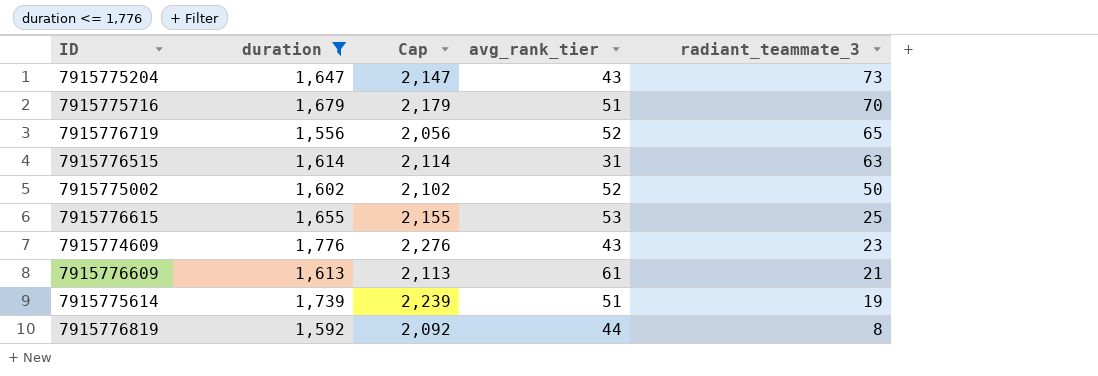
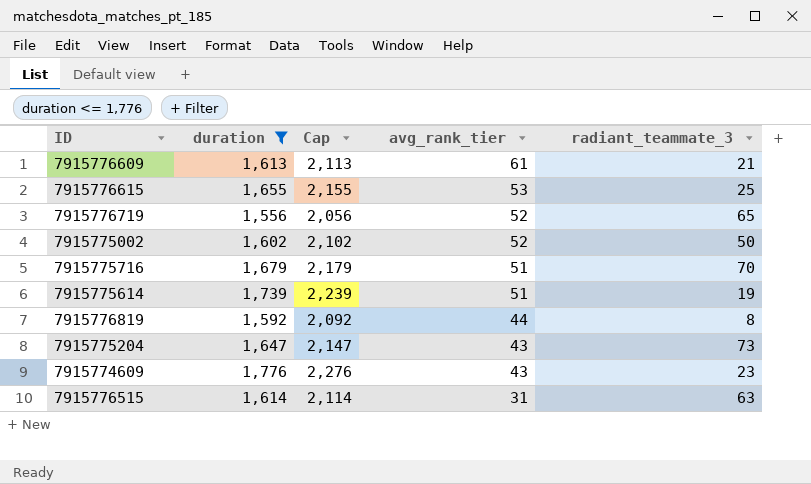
row order: radiant_teammate_3 descending -> avg_rank_tier descending

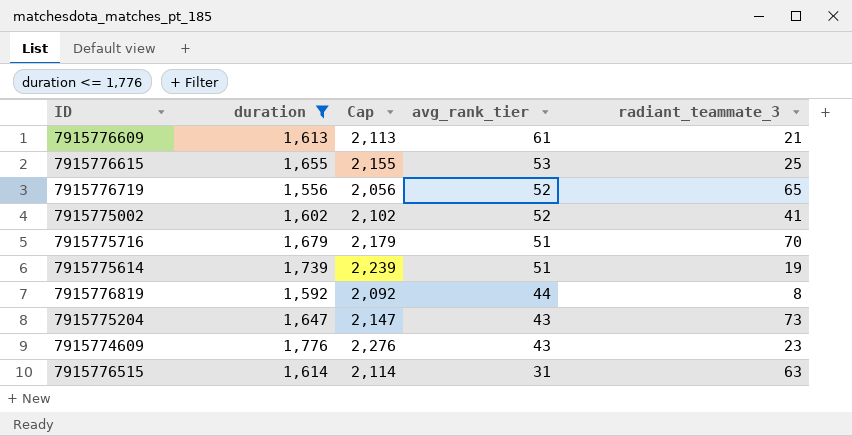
7915775002 | radiant_teammate_3: 50 -> 41

